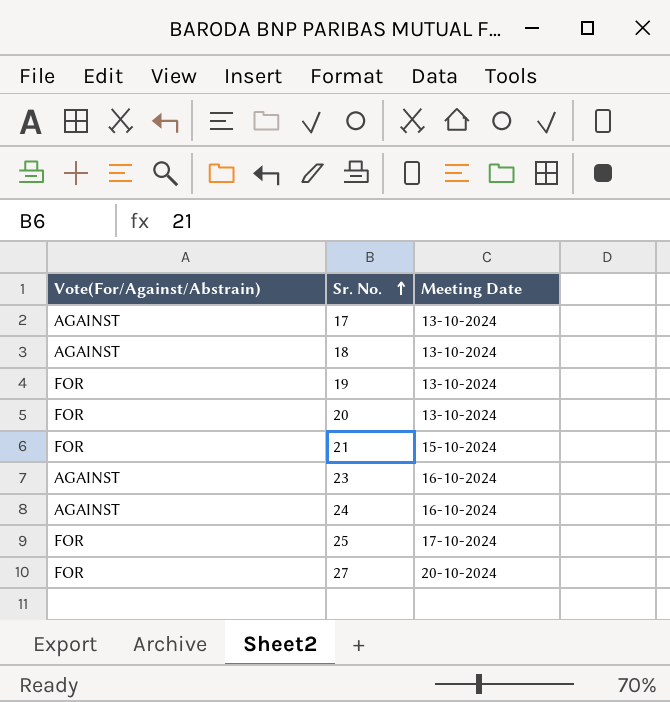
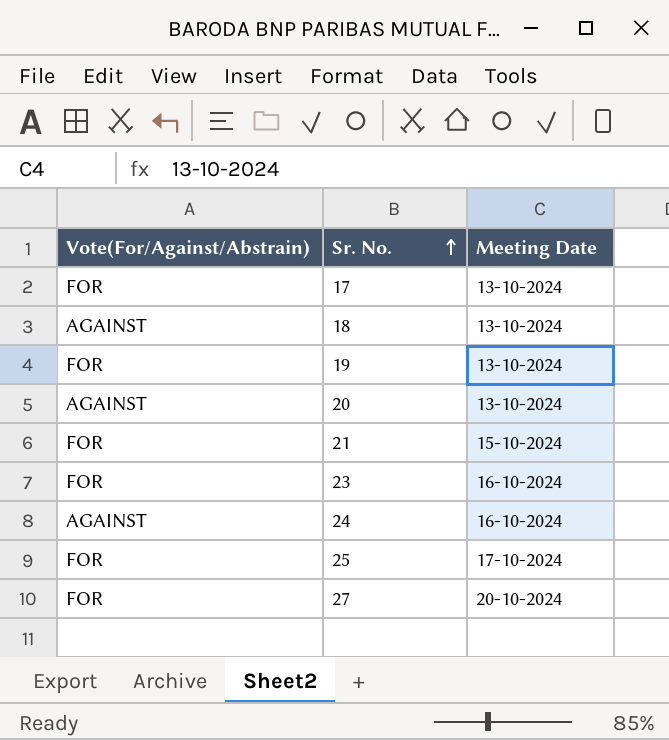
17 | Vote(For/Against/Abstrain): AGAINST -> FOR
20 | Vote(For/Against/Abstrain): FOR -> AGAINST
23 | Vote(For/Against/Abstrain): AGAINST -> FOR

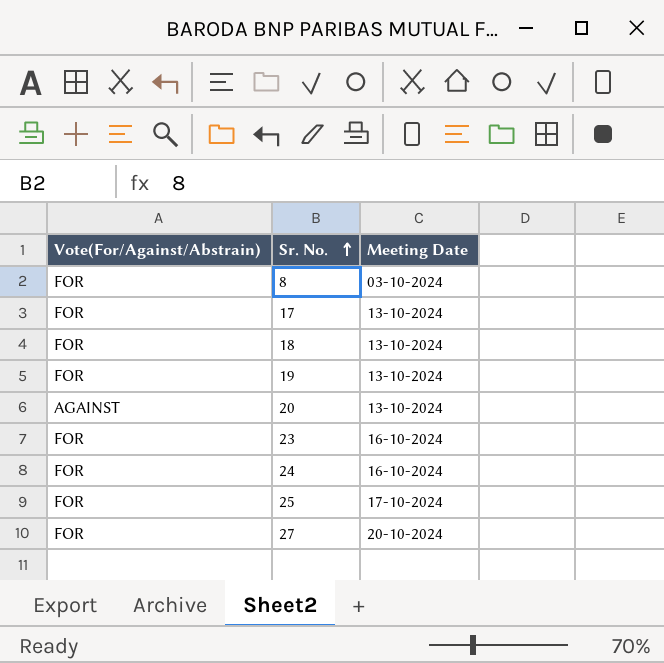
row 21: FOR | 15-10-2024 -> none
row 8: none -> FOR | 03-10-2024
18 | Vote(For/Against/Abstrain): AGAINST -> FOR
24 | Vote(For/Against/Abstrain): AGAINST -> FOR

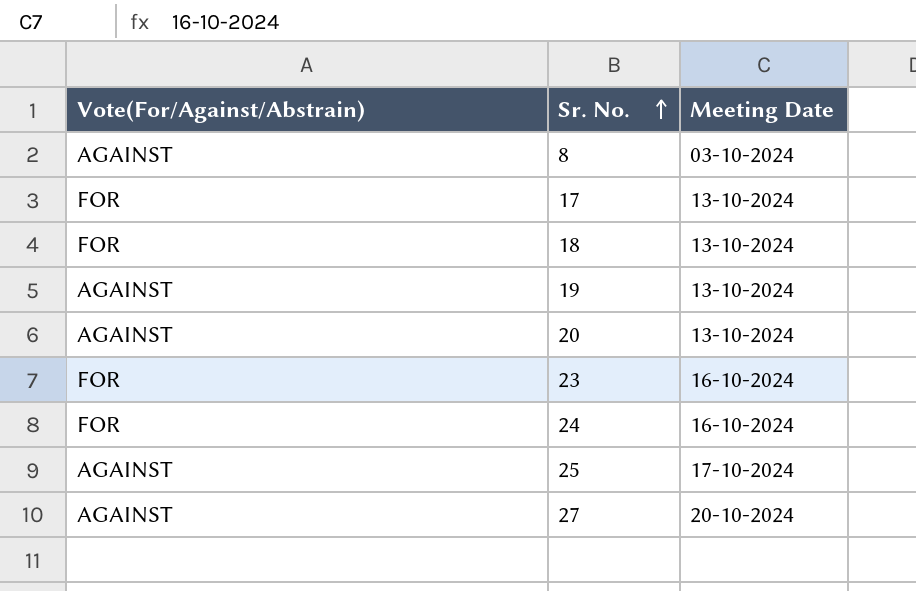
8 | Vote(For/Against/Abstrain): FOR -> AGAINST
19 | Vote(For/Against/Abstrain): FOR -> AGAINST
25 | Vote(For/Against/Abstrain): FOR -> AGAINST
27 | Vote(For/Against/Abstrain): FOR -> AGAINST

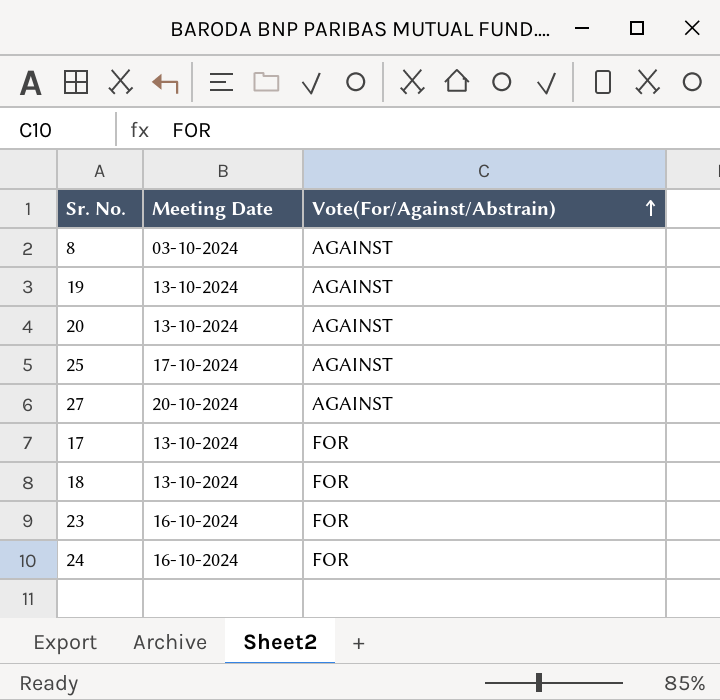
row order: Sr. No. ascending -> Vote(For/Against/Abstrain) ascending
column Vote(For/Against/Abstrain) | position: 1 -> 3

